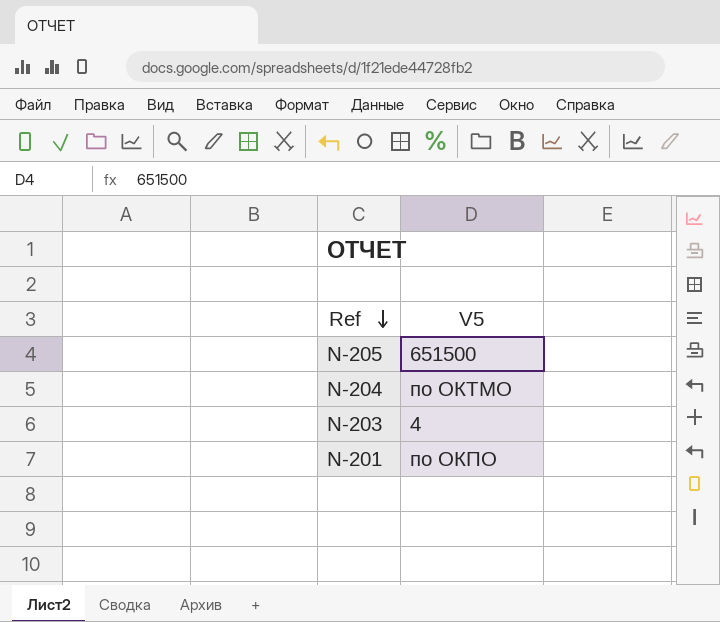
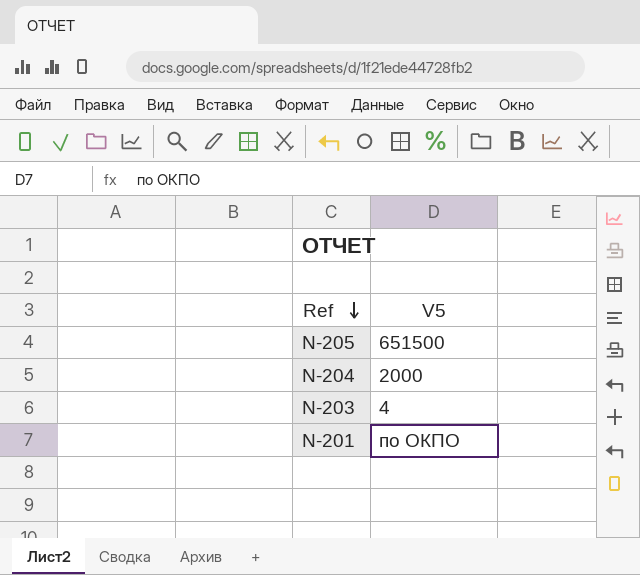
N-204 | V5: по ОКТМО -> 2000

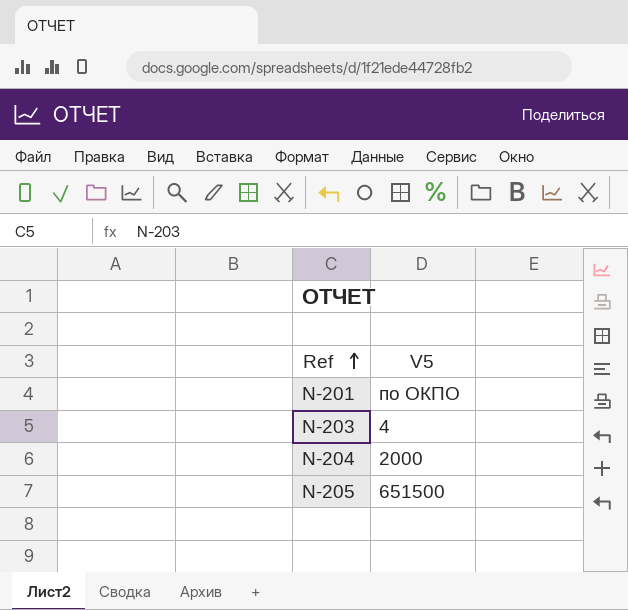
row order: Ref descending -> Ref ascending

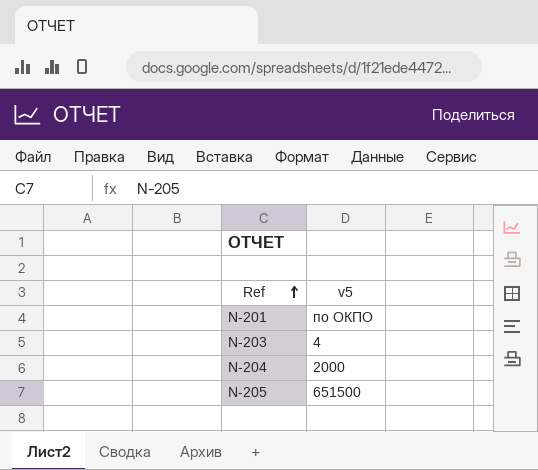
column name: V5 -> v5

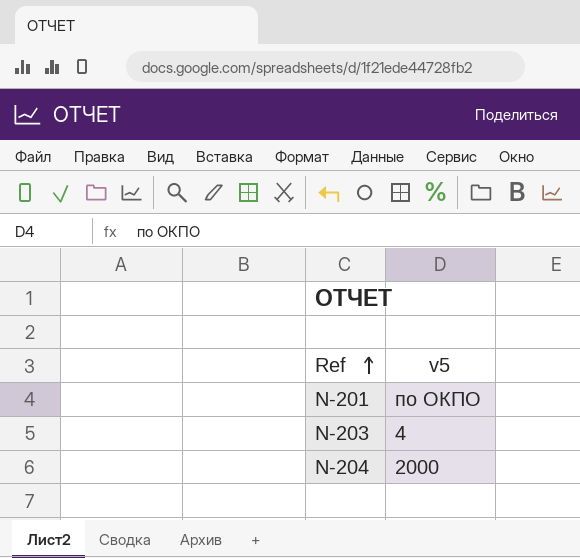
row N-205: 651500 -> none

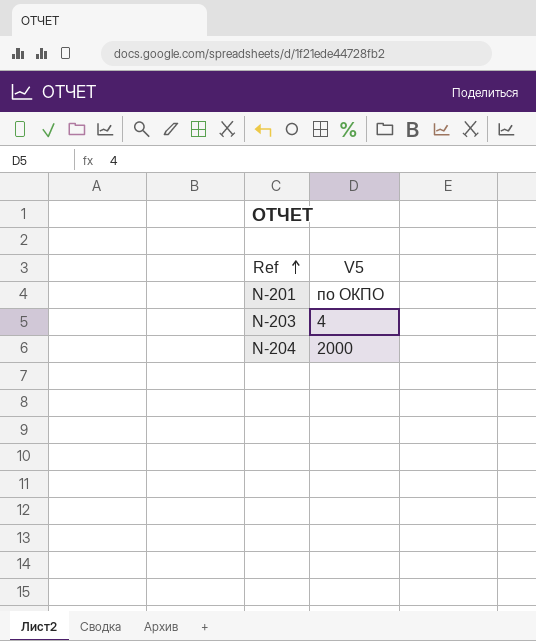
column name: v5 -> V5

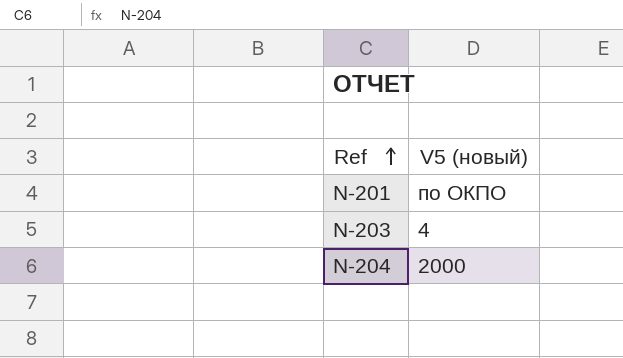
column name: V5 -> V5 (новый)

